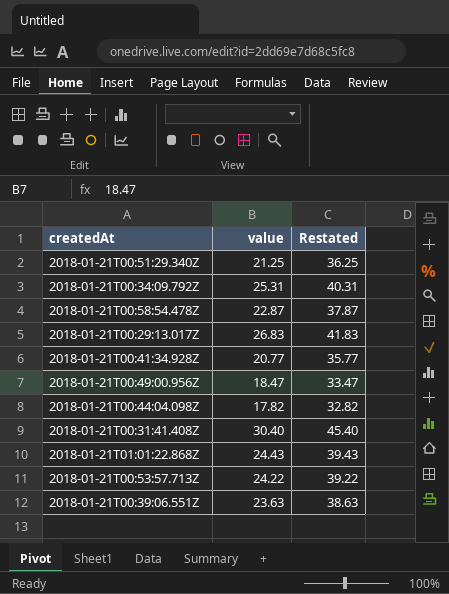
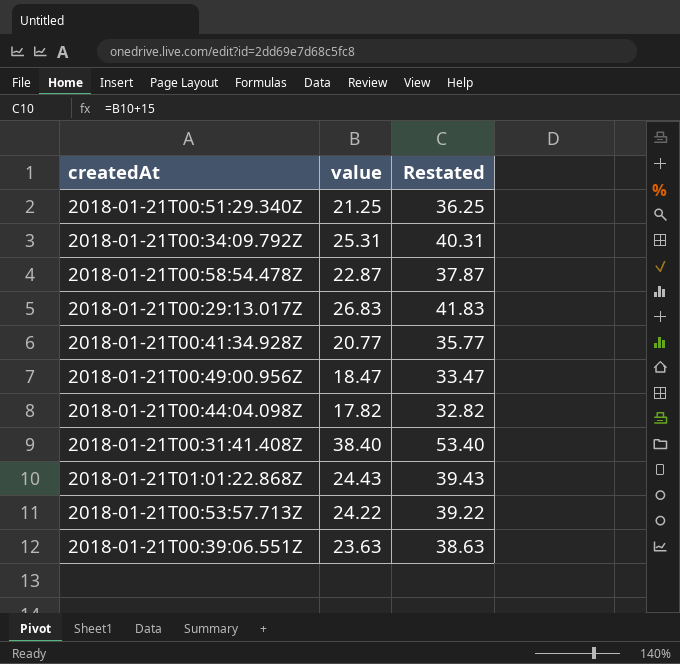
2018-01-21T00:31:41.408Z | value: 30.40 -> 38.40
2018-01-21T00:31:41.408Z | Restated: 45.40 -> 53.40

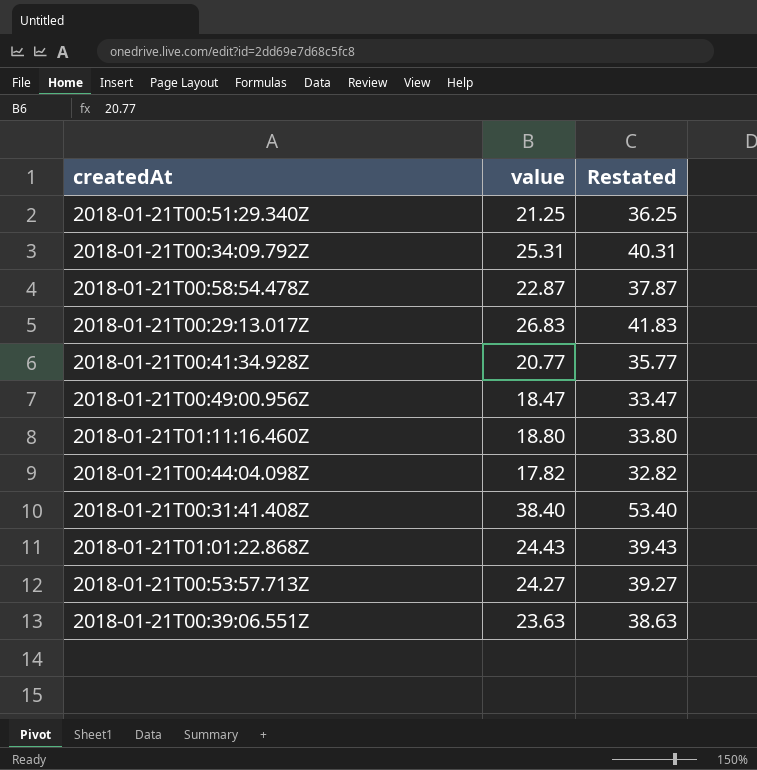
row 2018-01-21T01:11:16.460Z: none -> 18.80 | 33.80
2018-01-21T00:53:57.713Z | value: 24.22 -> 24.27
2018-01-21T00:53:57.713Z | Restated: 39.22 -> 39.27

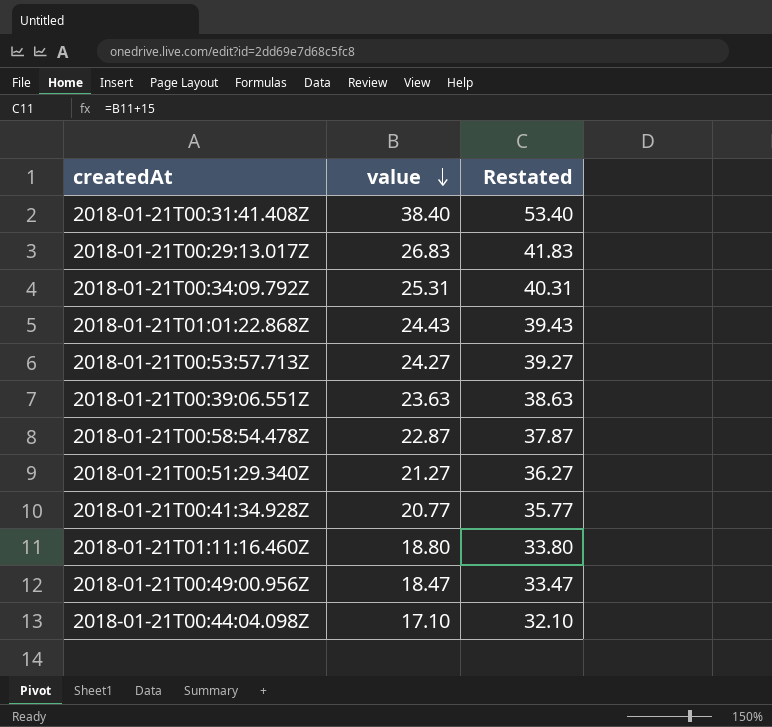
row order: none -> value descending
2018-01-21T00:51:29.340Z | value: 21.25 -> 21.27
2018-01-21T00:51:29.340Z | Restated: 36.25 -> 36.27
2018-01-21T00:44:04.098Z | value: 17.82 -> 17.10
2018-01-21T00:44:04.098Z | Restated: 32.82 -> 32.10

